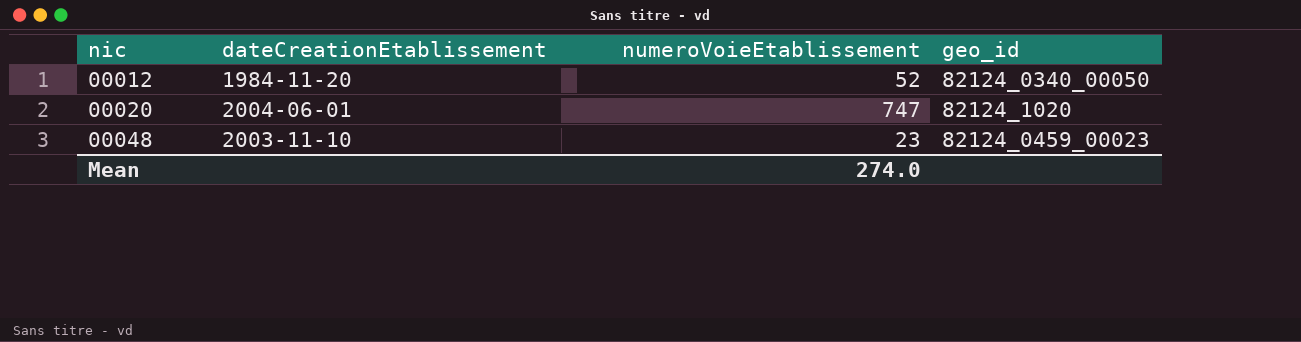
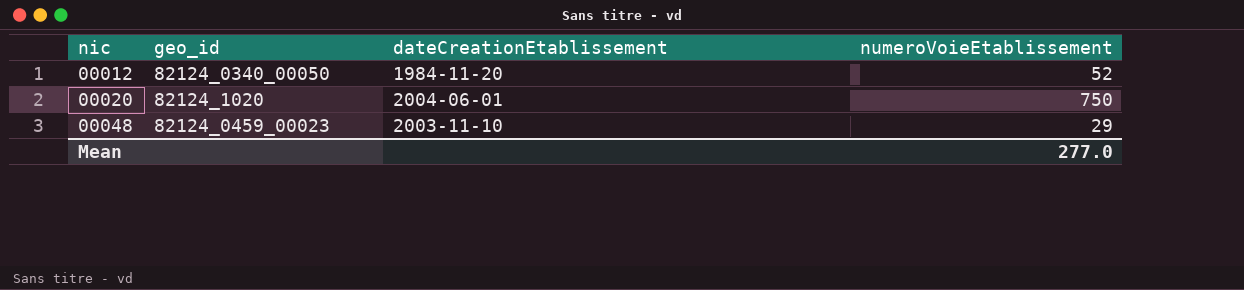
column geo_id | position: 4 -> 2
00020 | numeroVoieEtablissement: 747 -> 750
00048 | numeroVoieEtablissement: 23 -> 29
Mean | numeroVoieEtablissement: 274.0 -> 277.0

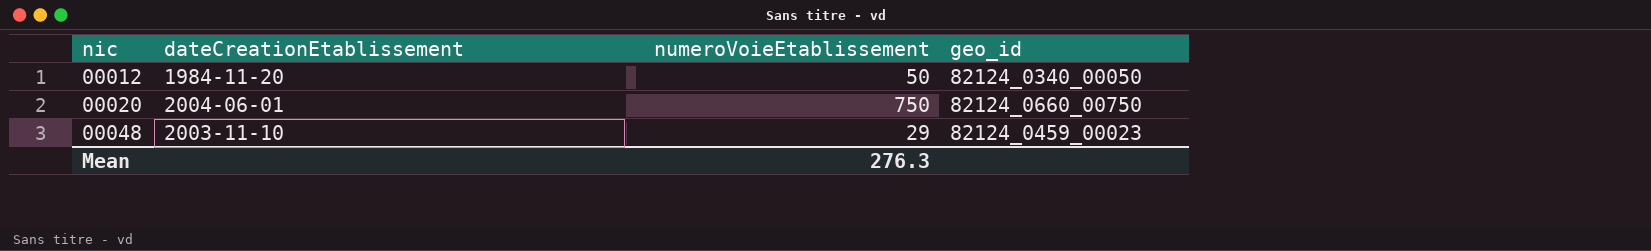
column geo_id | position: 2 -> 4
00012 | numeroVoieEtablissement: 52 -> 50
00020 | geo_id: 82124_1020 -> 82124_0660_00750
Mean | numeroVoieEtablissement: 277.0 -> 276.3

